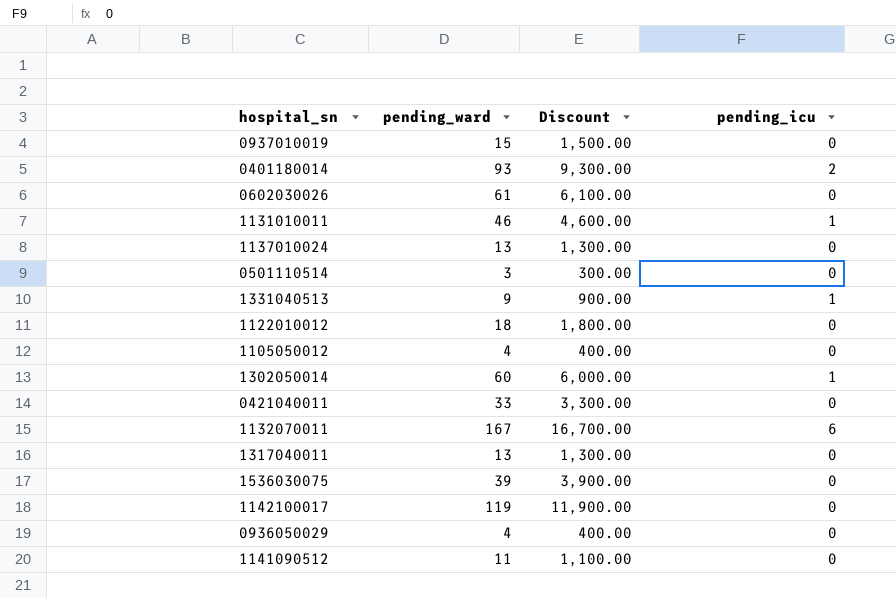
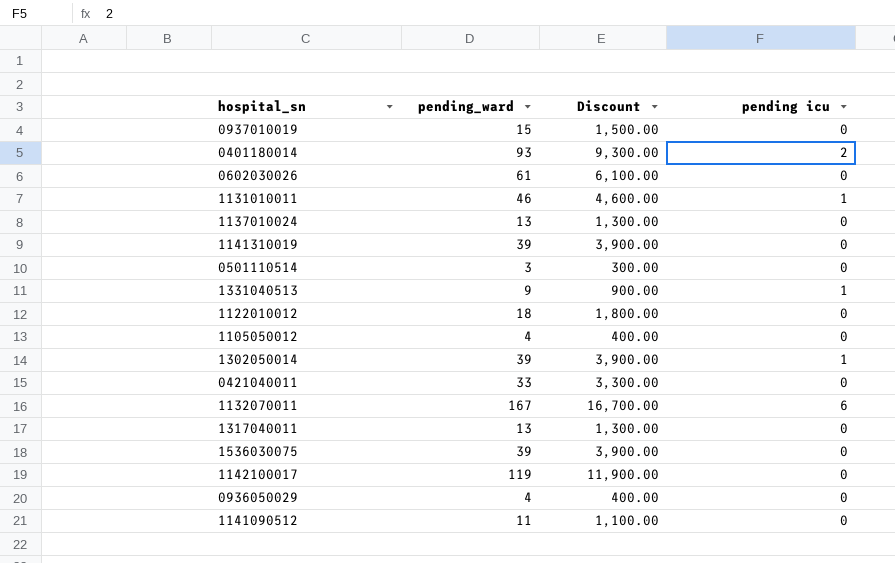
column name: pending_icu -> pending icu
row 1141310019: none -> 39 | 3,900.00 | 0
1302050014 | pending_ward: 60 -> 39
1302050014 | Discount: 6,000.00 -> 3,900.00

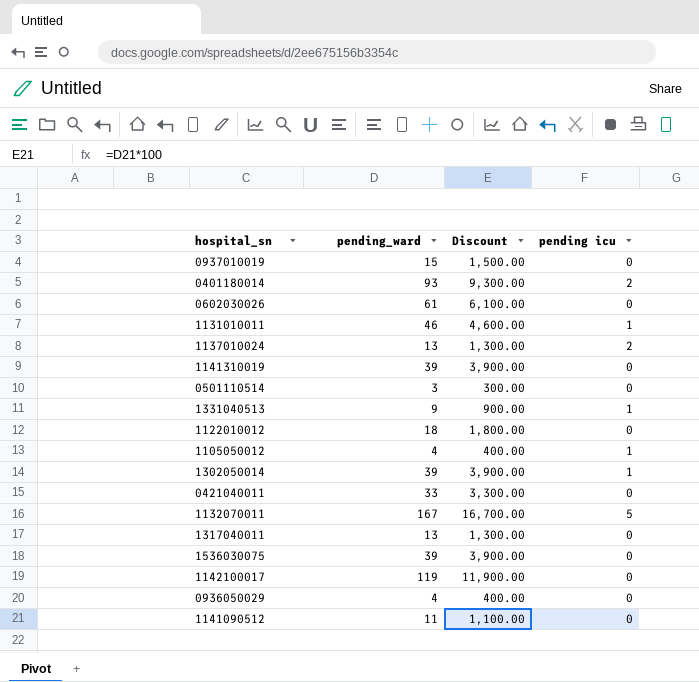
1137010024 | pending icu: 0 -> 2
1105050012 | pending icu: 0 -> 1
1132070011 | pending icu: 6 -> 5

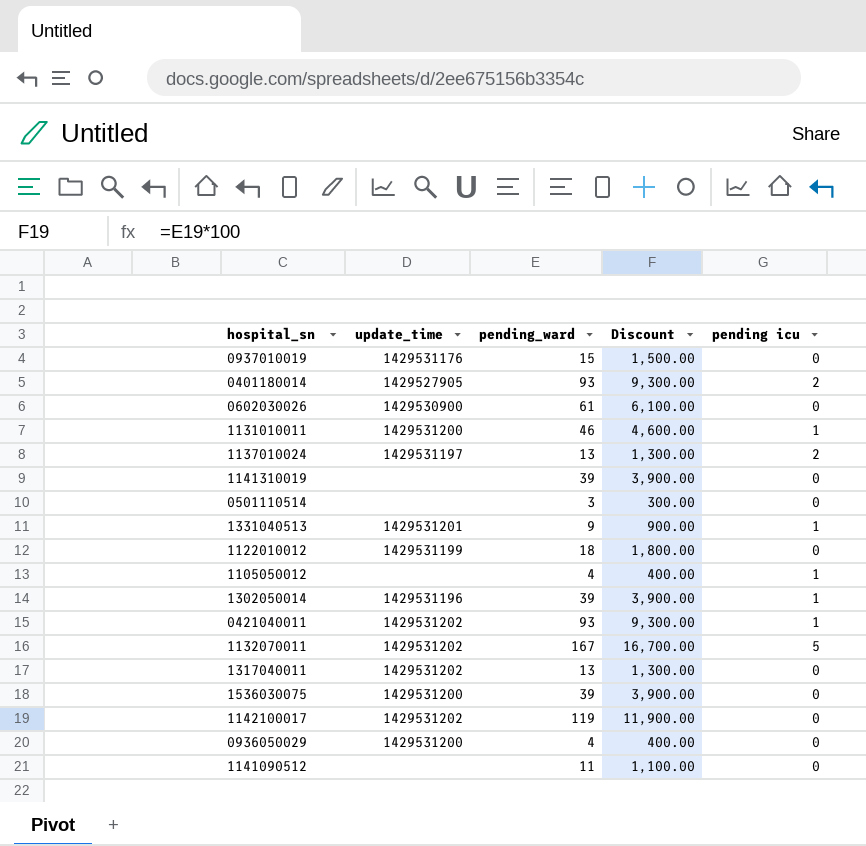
column update_time | position: none -> 2
0421040011 | pending_ward: 33 -> 93
0421040011 | Discount: 3,300.00 -> 9,300.00
0421040011 | pending icu: 0 -> 1

